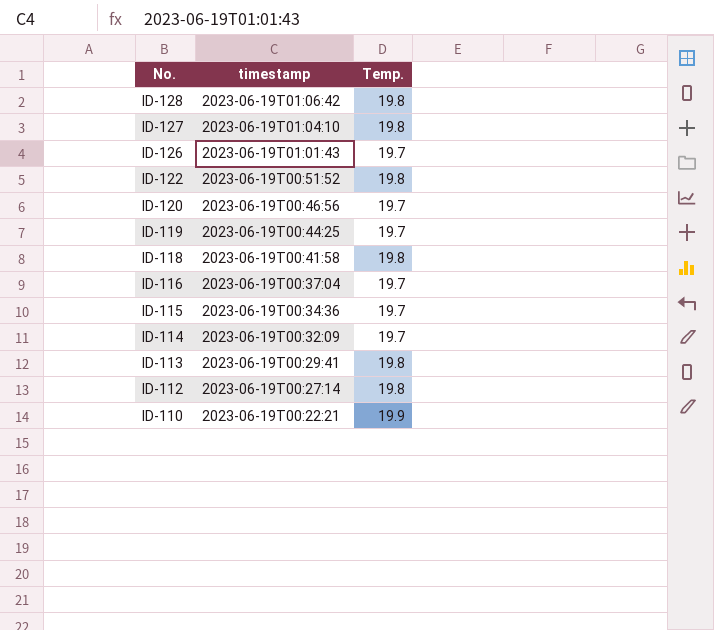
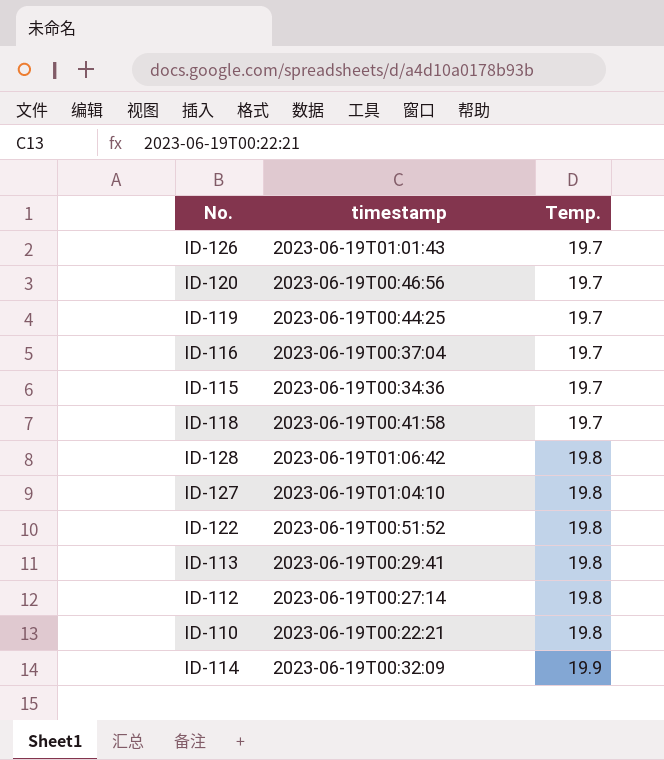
row order: No. descending -> Temp. ascending
ID-118 | Temp.: 19.8 -> 19.7
ID-110 | Temp.: 19.9 -> 19.8
ID-114 | Temp.: 19.7 -> 19.9

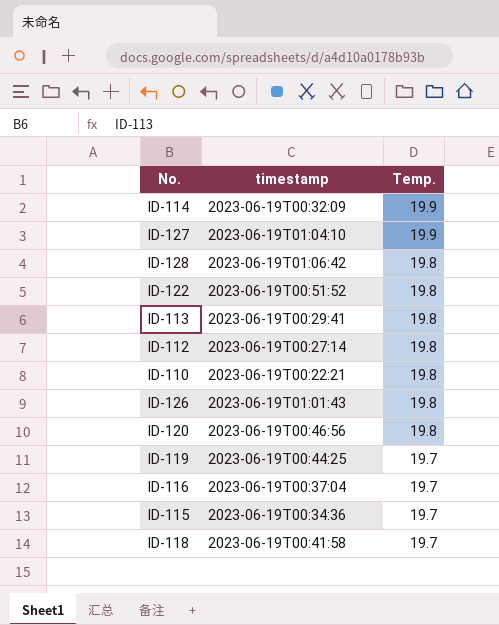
row order: Temp. ascending -> Temp. descending
ID-127 | Temp.: 19.8 -> 19.9
ID-126 | Temp.: 19.7 -> 19.8
ID-120 | Temp.: 19.7 -> 19.8

